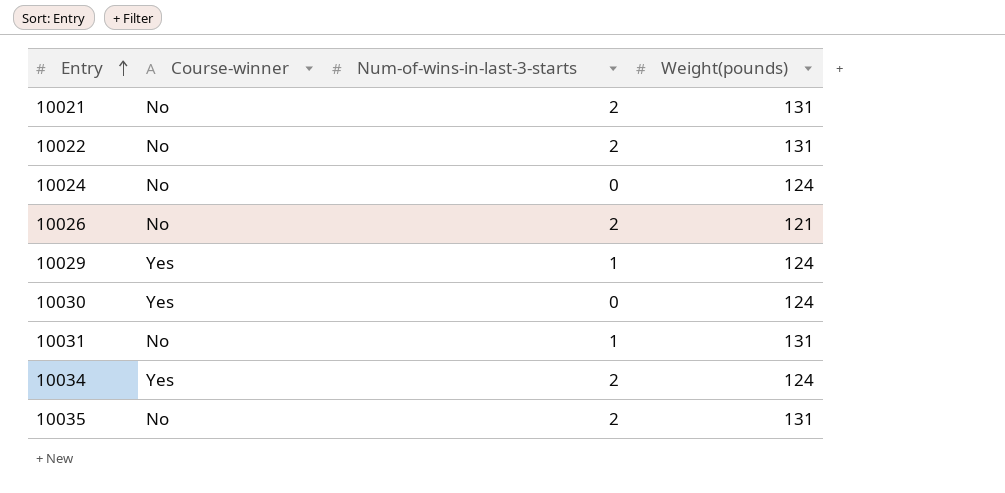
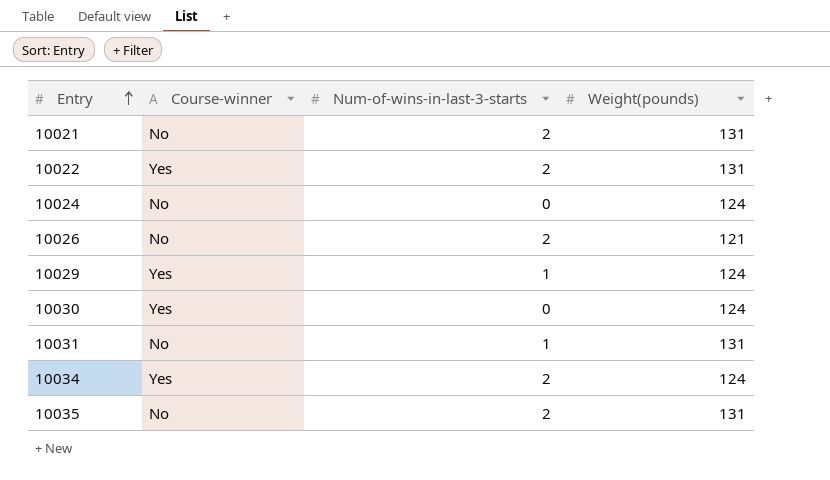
10022 | Course-winner: No -> Yes

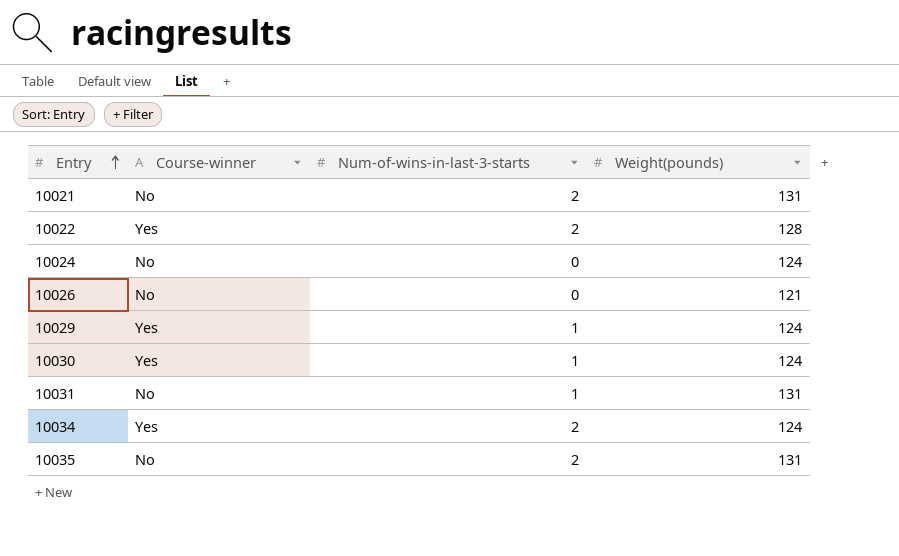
10022 | Weight(pounds): 131 -> 128
10026 | Num-of-wins-in-last-3-starts: 2 -> 0
10030 | Num-of-wins-in-last-3-starts: 0 -> 1

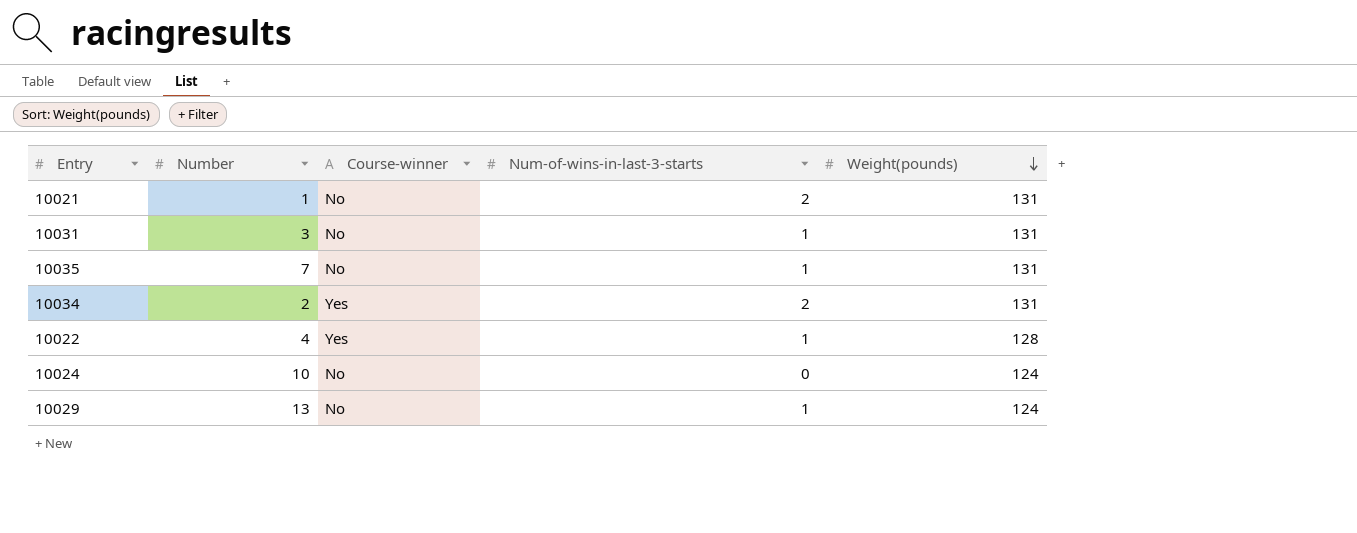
row order: Entry ascending -> Weight(pounds) descending
column Number | position: none -> 2
row 10026: No | 0 | 121 -> none
row 10030: Yes | 1 | 124 -> none
10035 | Num-of-wins-in-last-3-starts: 2 -> 1
10034 | Weight(pounds): 124 -> 131
10022 | Num-of-wins-in-last-3-starts: 2 -> 1
10029 | Course-winner: Yes -> No

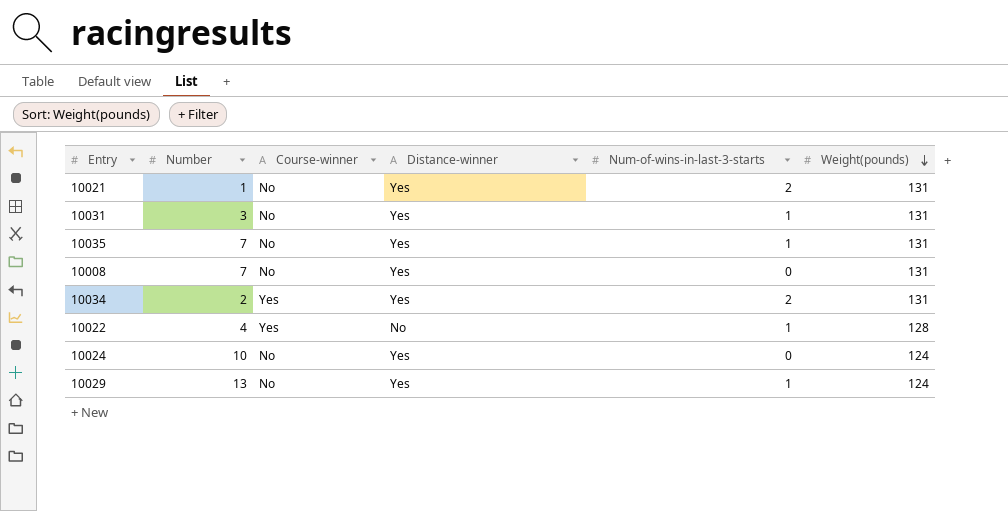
column Distance-winner | position: none -> 4
row 10008: none -> 7 | No | Yes | 0 | 131

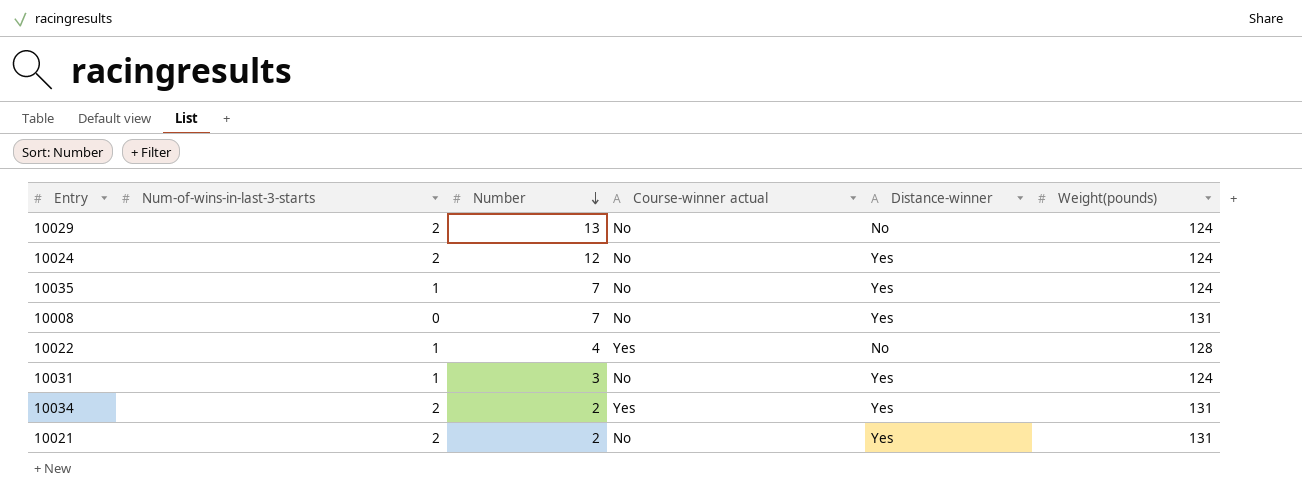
row order: Weight(pounds) descending -> Number descending
column Num-of-wins-in-last-3-starts | position: 5 -> 2
column name: Course-winner -> Course-winner actual
10029 | Num-of-wins-in-last-3-starts: 1 -> 2
10029 | Distance-winner: Yes -> No
10024 | Num-of-wins-in-last-3-starts: 0 -> 2
10024 | Number: 10 -> 12
10035 | Weight(pounds): 131 -> 124
10031 | Weight(pounds): 131 -> 124
10021 | Number: 1 -> 2

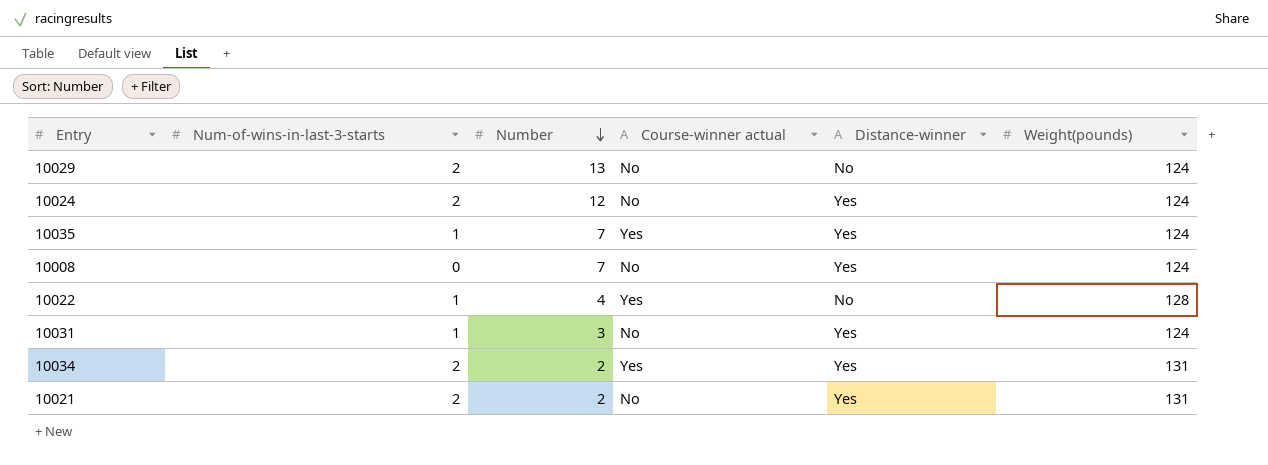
10035 | Course-winner actual: No -> Yes
10008 | Weight(pounds): 131 -> 124

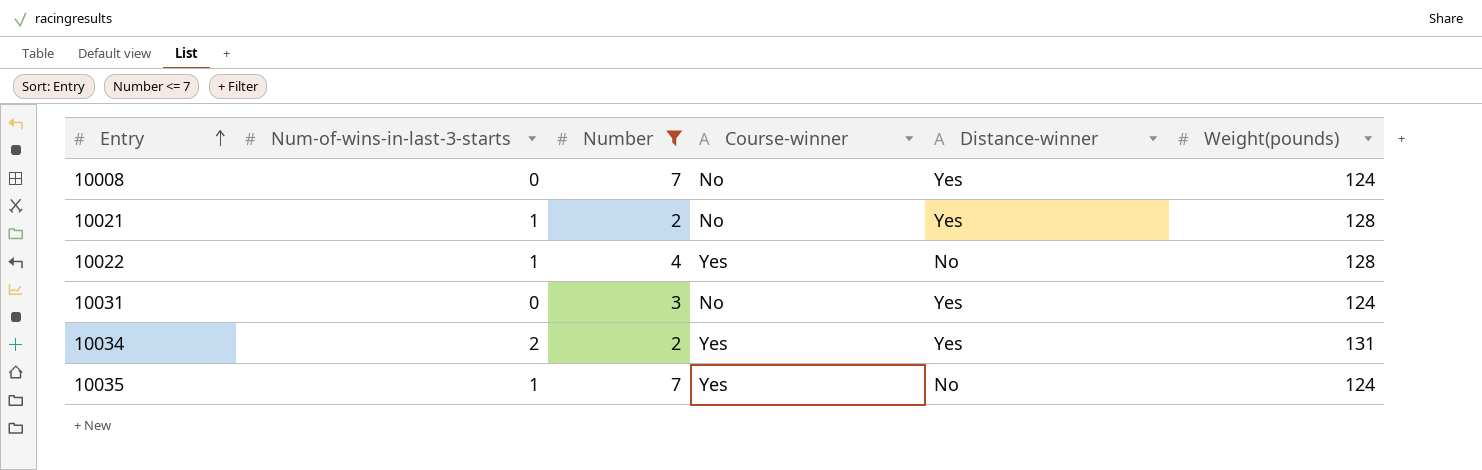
filter: none -> Number <= 7
row order: Number descending -> Entry ascending
column name: Course-winner actual -> Course-winner
10021 | Num-of-wins-in-last-3-starts: 2 -> 1
10021 | Weight(pounds): 131 -> 128
10031 | Num-of-wins-in-last-3-starts: 1 -> 0
10035 | Distance-winner: Yes -> No

